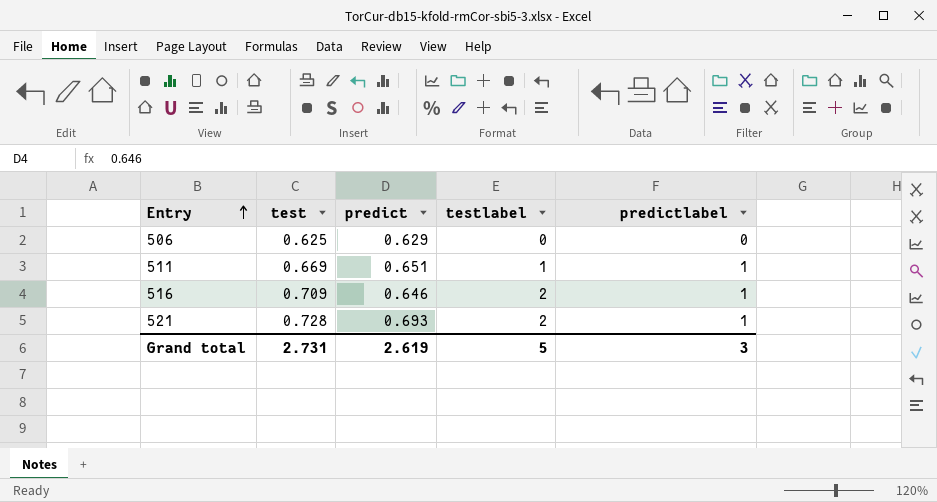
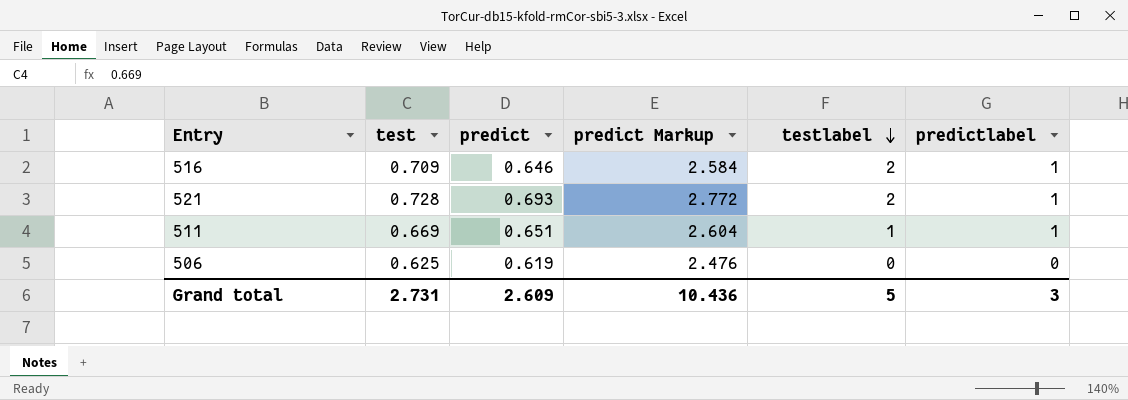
row order: Entry ascending -> testlabel descending
column predict Markup | formula: none -> [predict] * 4
506 | predict: 0.629 -> 0.619
Grand total | predict: 2.619 -> 2.609

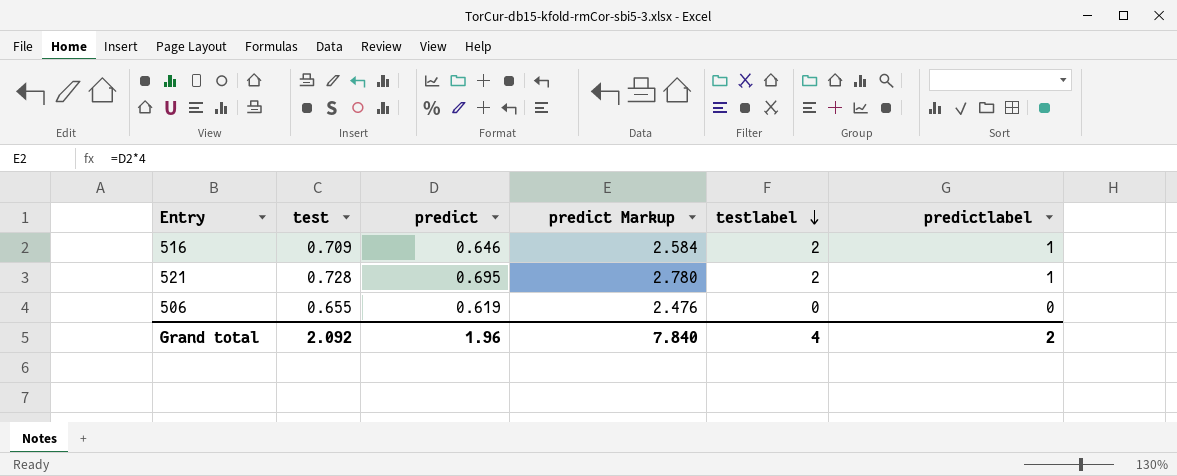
row 511: 0.669 | 0.651 | 2.604 | 1 | 1 -> none
521 | predict: 0.693 -> 0.695
521 | predict Markup: 2.772 -> 2.780
506 | test: 0.625 -> 0.655
Grand total | test: 2.731 -> 2.092
Grand total | predict: 2.609 -> 1.96
Grand total | predict Markup: 10.436 -> 7.840
Grand total | testlabel: 5 -> 4
Grand total | predictlabel: 3 -> 2

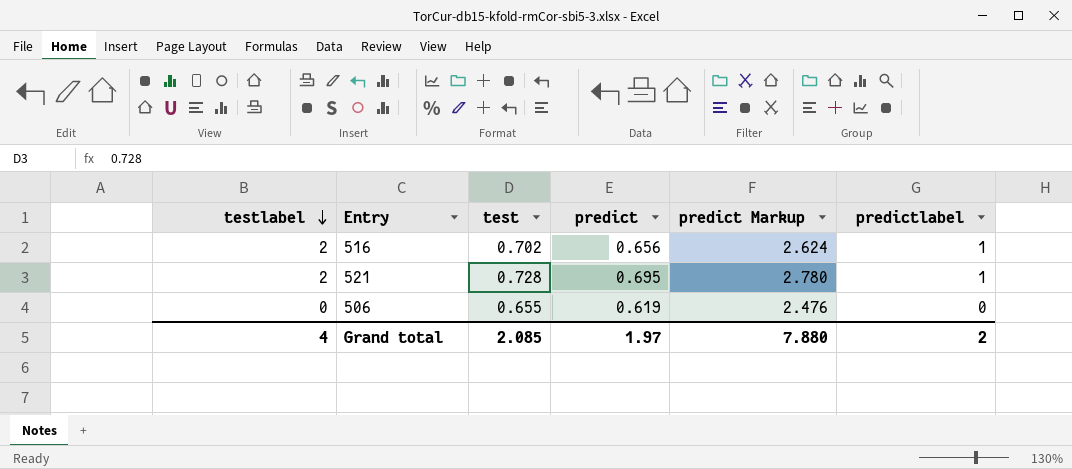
column testlabel | position: 5 -> 1
516 | test: 0.709 -> 0.702
516 | predict: 0.646 -> 0.656
516 | predict Markup: 2.584 -> 2.624
Grand total | test: 2.092 -> 2.085
Grand total | predict: 1.96 -> 1.97
Grand total | predict Markup: 7.840 -> 7.880

